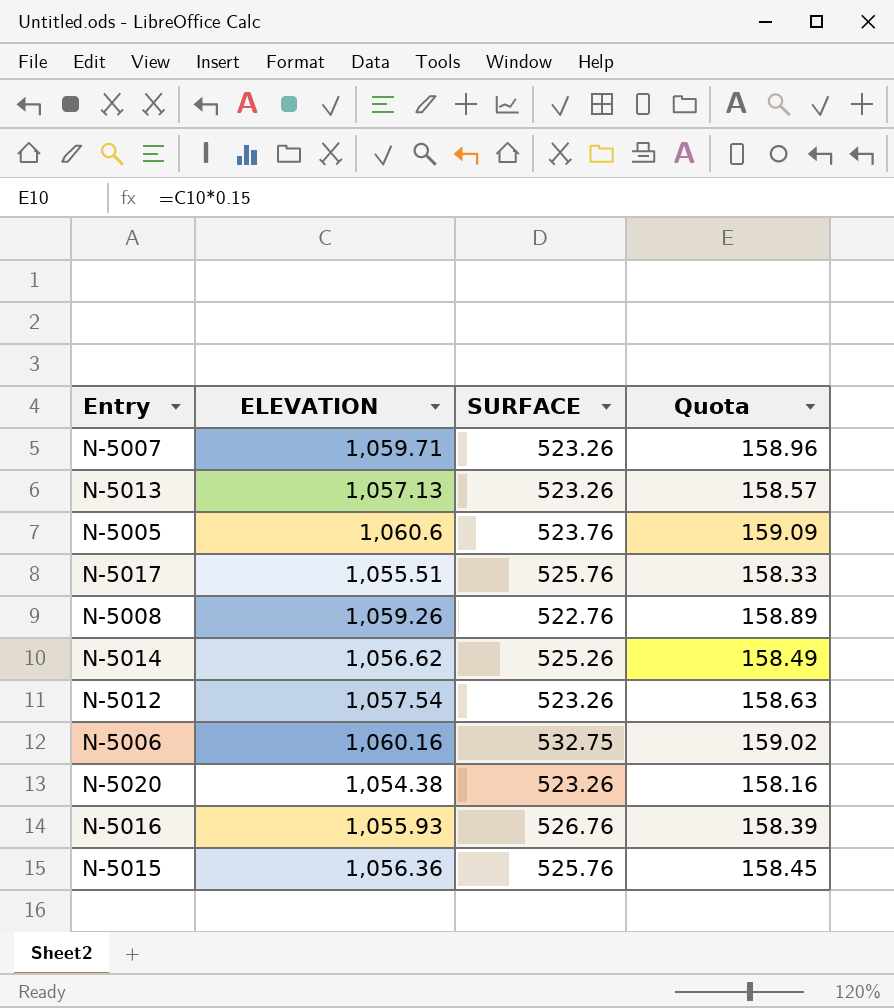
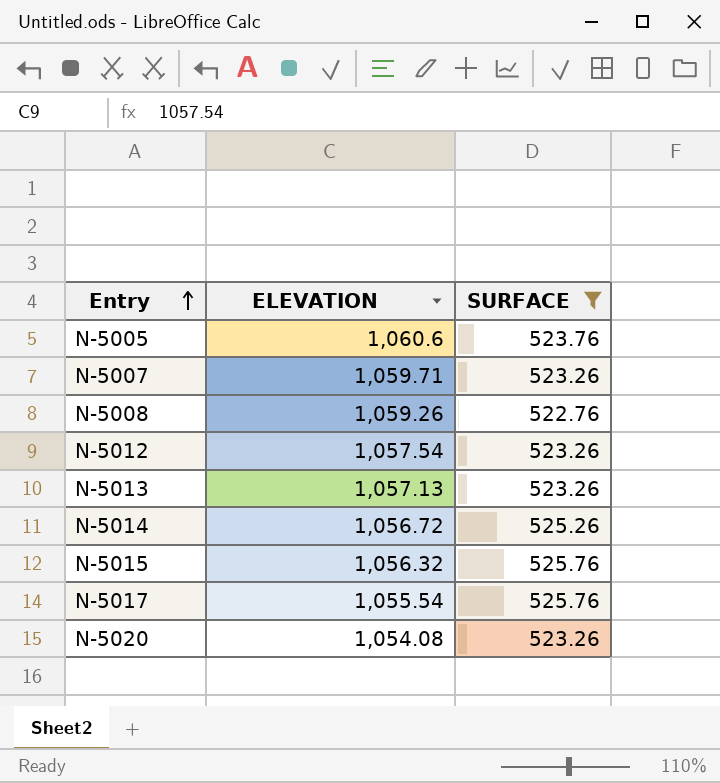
filter: none -> SURFACE <= 525.76
row order: none -> Entry ascending
column Quota | formula: [ELEVATION] * 0.15 -> none
N-5014 | ELEVATION: 1,056.62 -> 1,056.72
N-5015 | ELEVATION: 1,056.36 -> 1,056.32
N-5017 | ELEVATION: 1,055.51 -> 1,055.54
N-5020 | ELEVATION: 1,054.38 -> 1,054.08

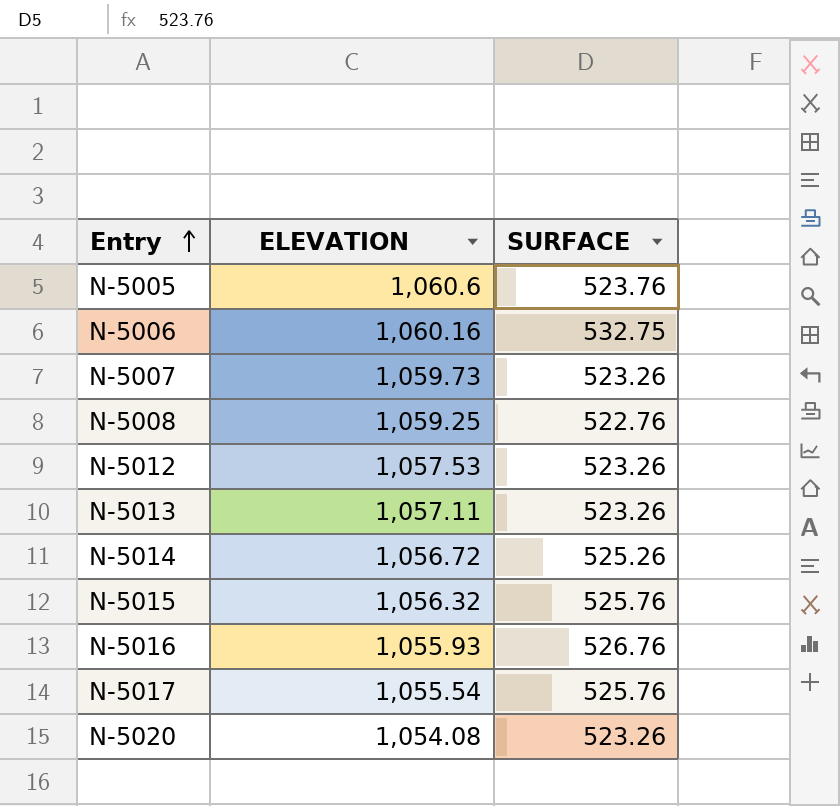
filter: SURFACE <= 525.76 -> none
N-5007 | ELEVATION: 1,059.71 -> 1,059.73
N-5008 | ELEVATION: 1,059.26 -> 1,059.25
N-5012 | ELEVATION: 1,057.54 -> 1,057.53
N-5013 | ELEVATION: 1,057.13 -> 1,057.11

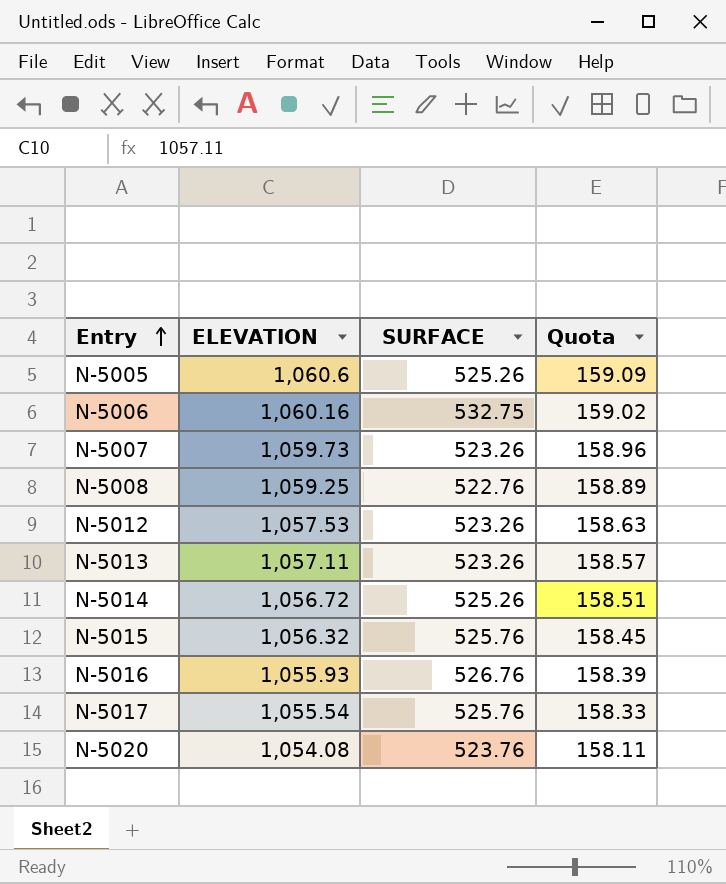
column Quota | formula: none -> [ELEVATION] * 0.15
N-5005 | SURFACE: 523.76 -> 525.26
N-5020 | SURFACE: 523.26 -> 523.76

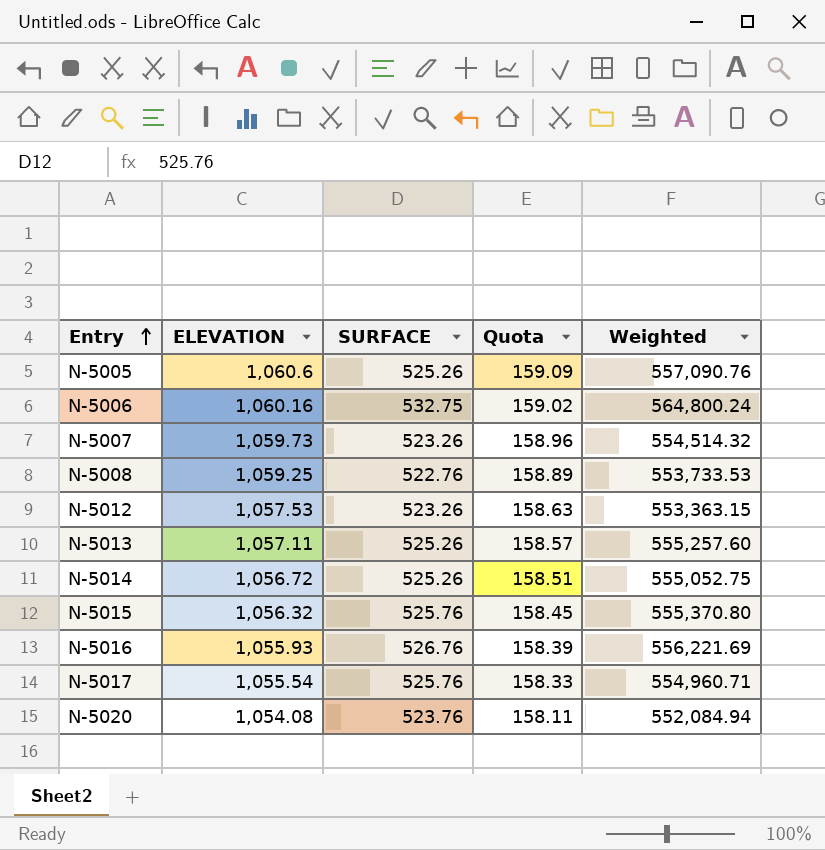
column Weighted | formula: none -> [ELEVATION] * [SURFACE]
N-5013 | SURFACE: 523.26 -> 525.26

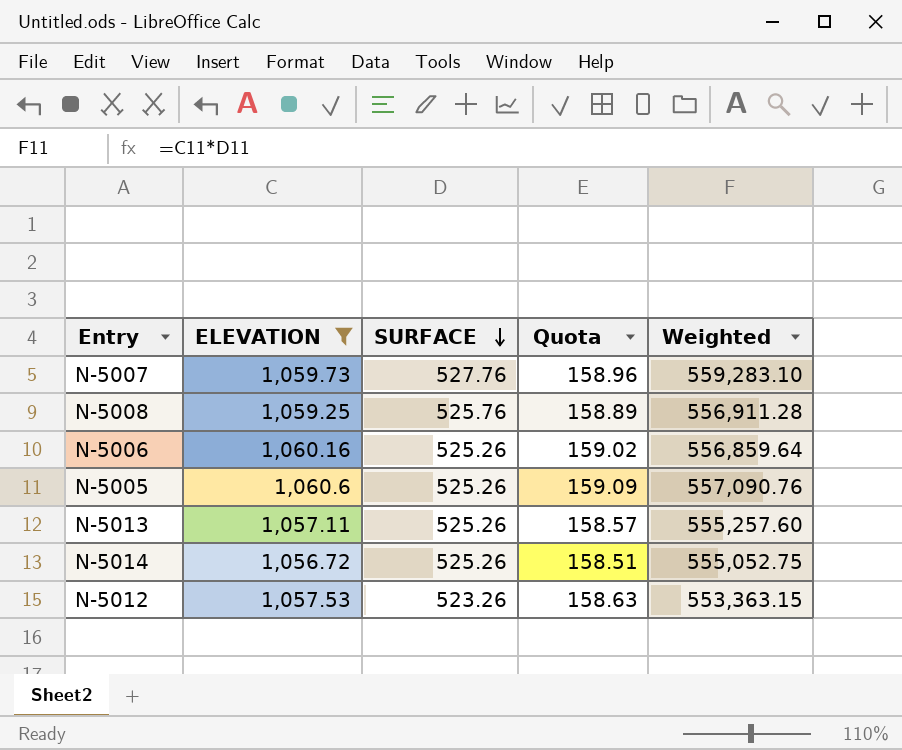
filter: none -> ELEVATION >= 1,056.72
row order: Entry ascending -> SURFACE descending
N-5007 | SURFACE: 523.26 -> 527.76
N-5007 | Weighted: 554,514.32 -> 559,283.10
N-5008 | SURFACE: 522.76 -> 525.76
N-5008 | Weighted: 553,733.53 -> 556,911.28
N-5006 | SURFACE: 532.75 -> 525.26
N-5006 | Weighted: 564,800.24 -> 556,859.64

